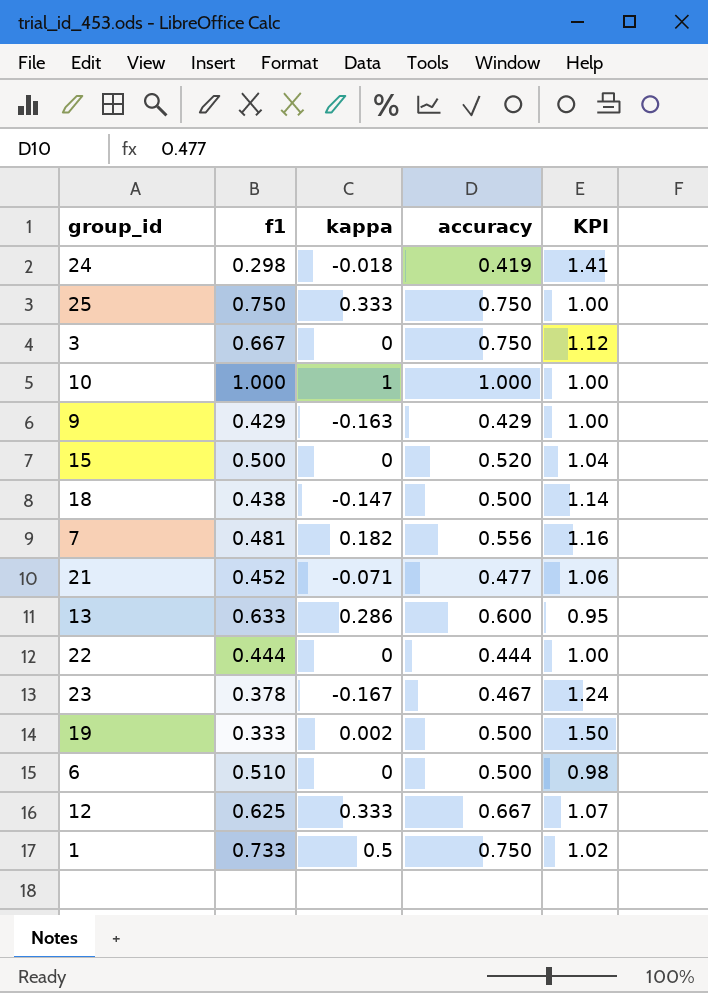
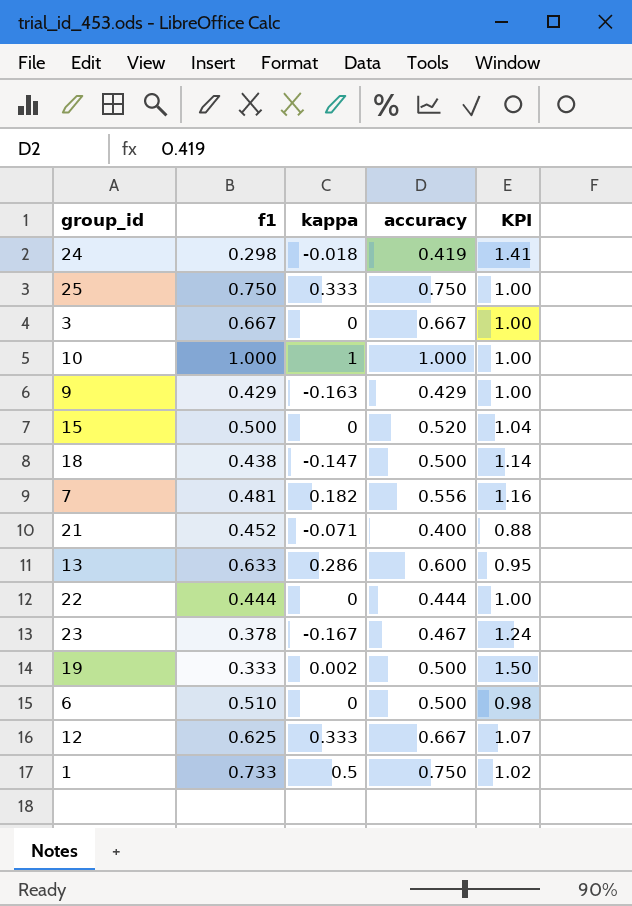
3 | accuracy: 0.750 -> 0.667
3 | KPI: 1.12 -> 1.00
21 | accuracy: 0.477 -> 0.400
21 | KPI: 1.06 -> 0.88

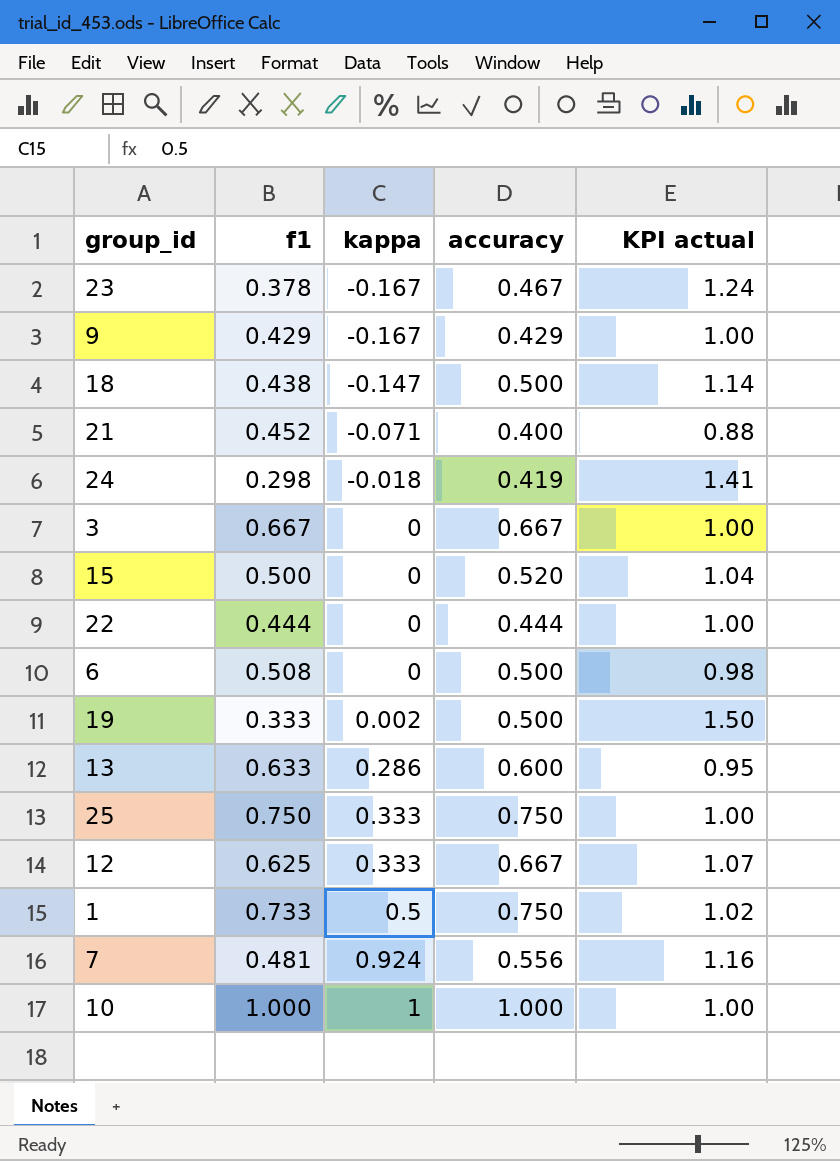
row order: none -> kappa ascending
column name: KPI -> KPI actual
9 | kappa: -0.163 -> -0.167
6 | f1: 0.510 -> 0.508
7 | kappa: 0.182 -> 0.924

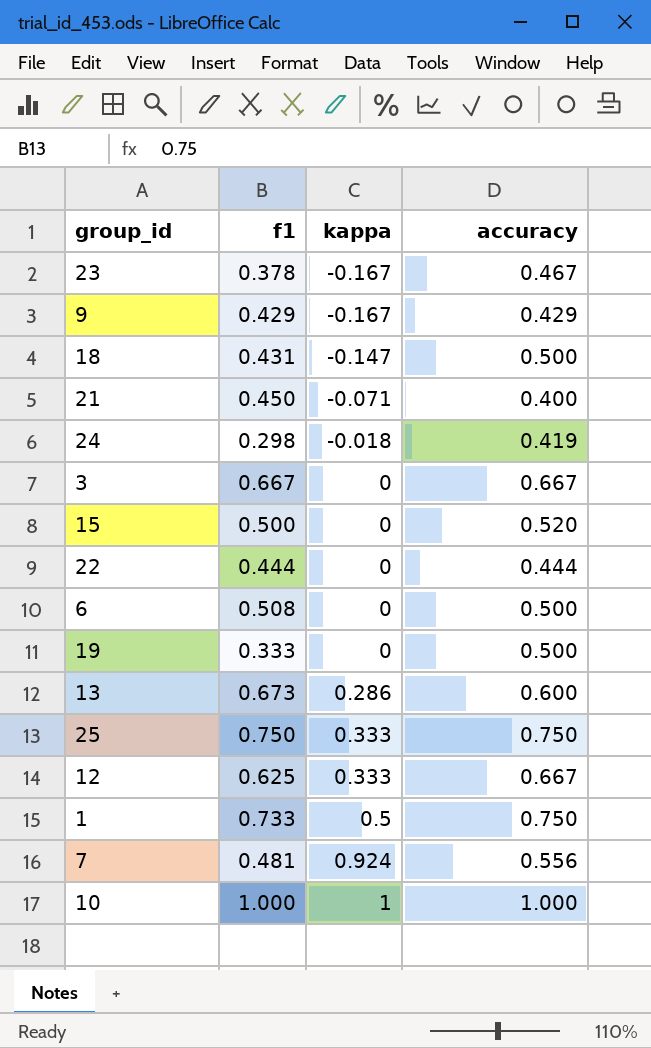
column KPI actual | formula: [accuracy] / [f1] -> none
18 | f1: 0.438 -> 0.431
21 | f1: 0.452 -> 0.450
19 | kappa: 0.002 -> 0
13 | f1: 0.633 -> 0.673

